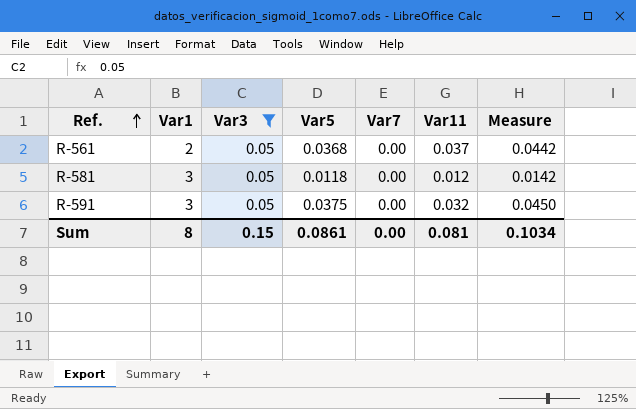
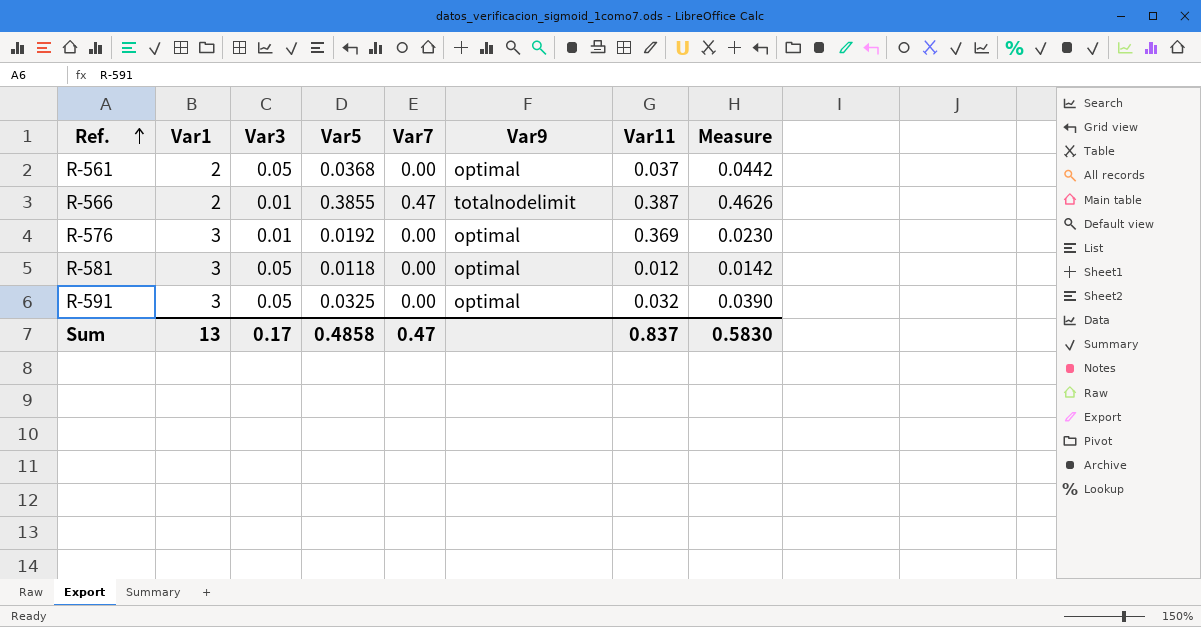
filter: Var3 = 0.05 -> none
column Var9 | position: none -> 6
R-591 | Var5: 0.0375 -> 0.0325
R-591 | Measure: 0.0450 -> 0.0390
Sum | Var1: 8 -> 13
Sum | Var3: 0.15 -> 0.17
Sum | Var5: 0.0861 -> 0.4858
Sum | Var7: 0.00 -> 0.47
Sum | Var11: 0.081 -> 0.837
Sum | Measure: 0.1034 -> 0.5830

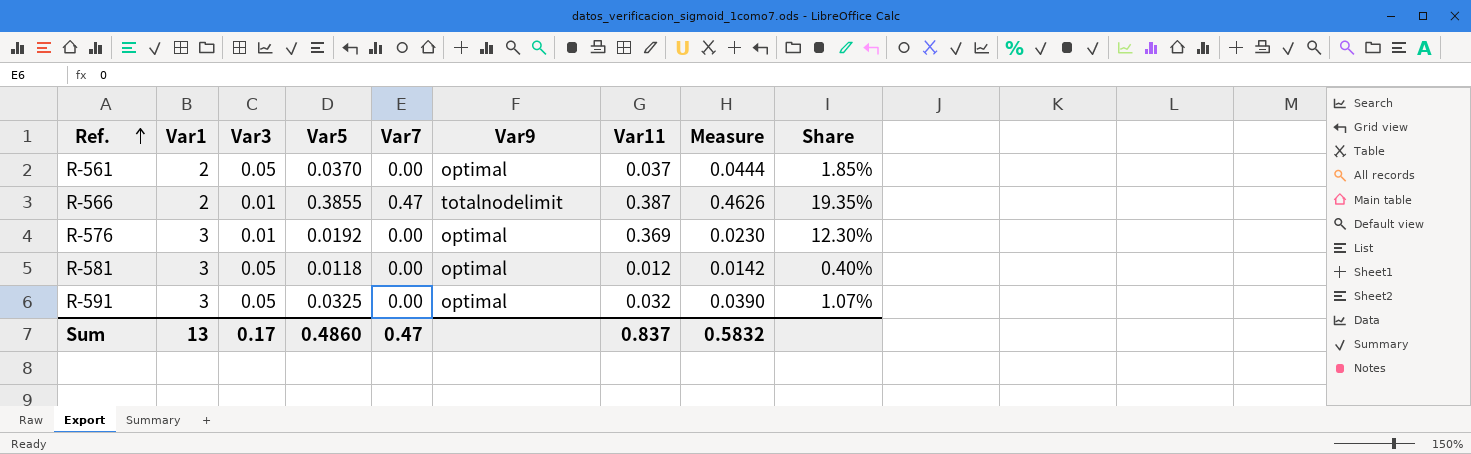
column Share | formula: none -> [Var11] / [Var1]
R-561 | Var5: 0.0368 -> 0.0370
R-561 | Measure: 0.0442 -> 0.0444
Sum | Var5: 0.4858 -> 0.4860
Sum | Measure: 0.5830 -> 0.5832

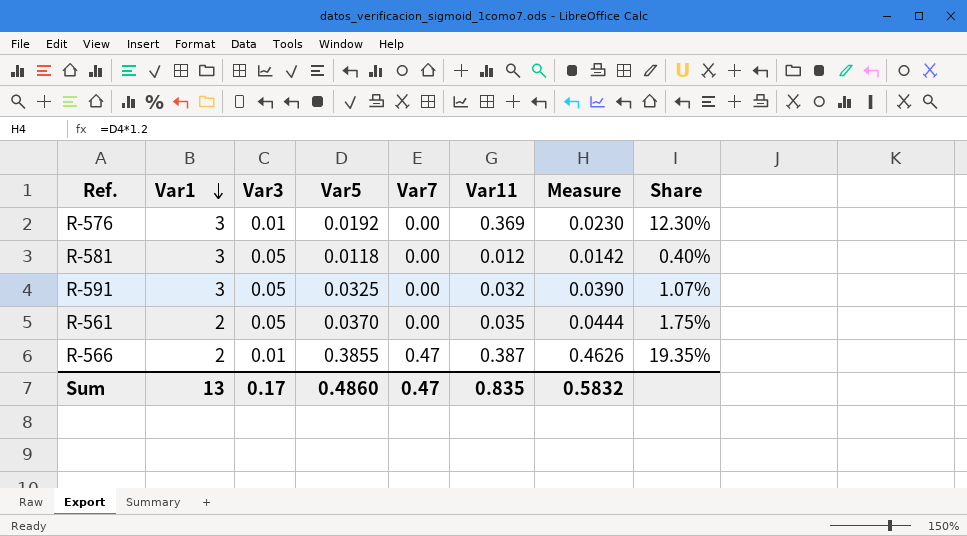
row order: Ref. ascending -> Var1 descending
column Var9 | position: 6 -> none
R-561 | Var11: 0.037 -> 0.035
R-561 | Share: 1.85% -> 1.75%
Sum | Var11: 0.837 -> 0.835

